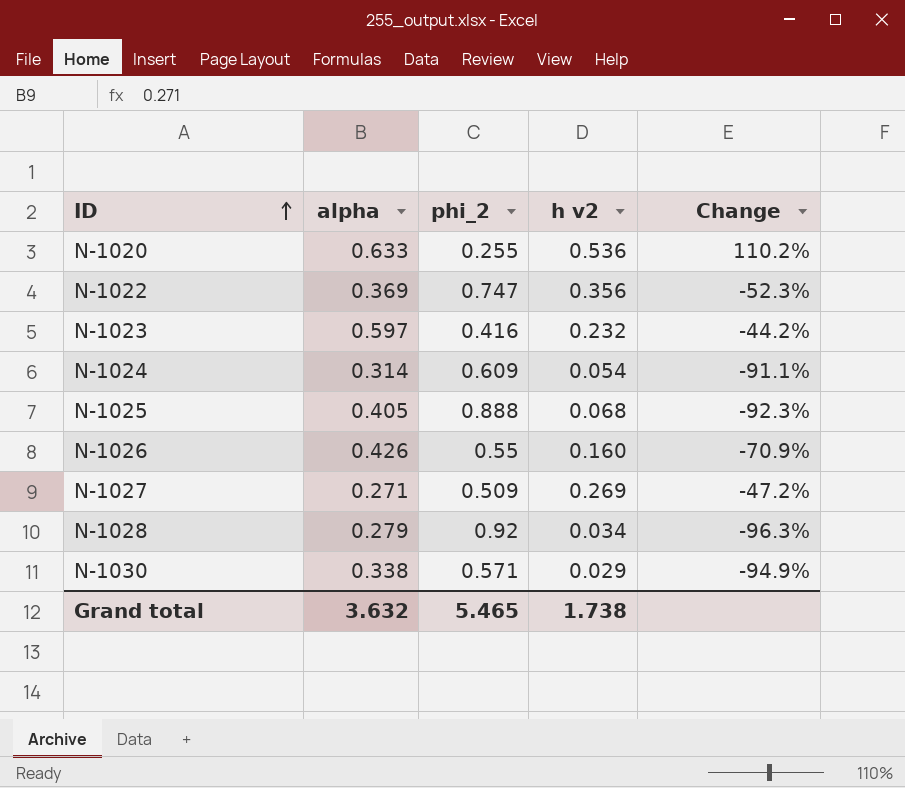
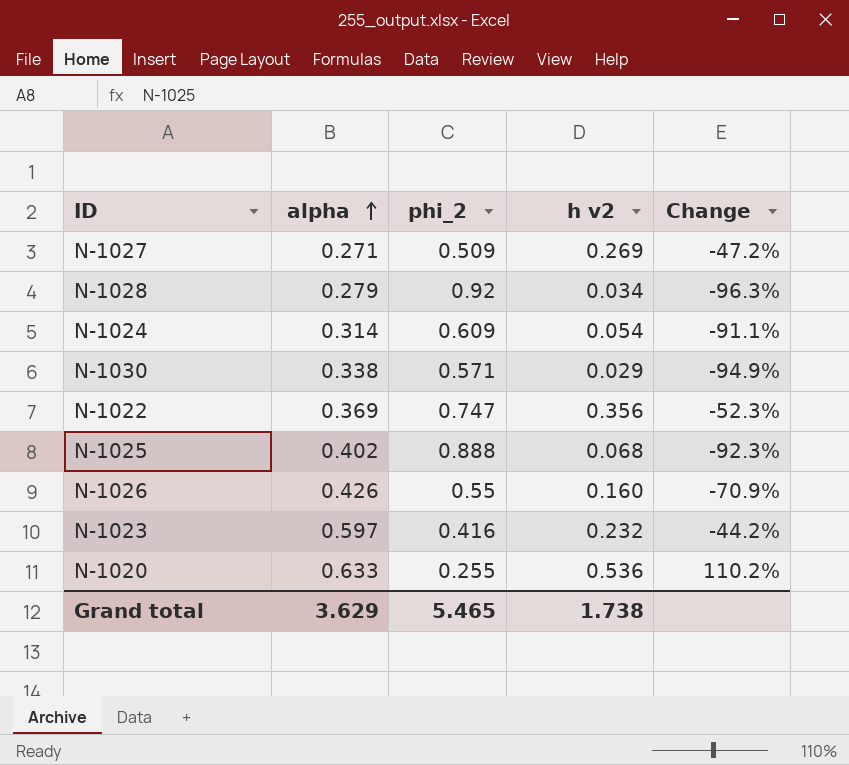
row order: ID ascending -> alpha ascending
N-1025 | alpha: 0.405 -> 0.402
Grand total | alpha: 3.632 -> 3.629

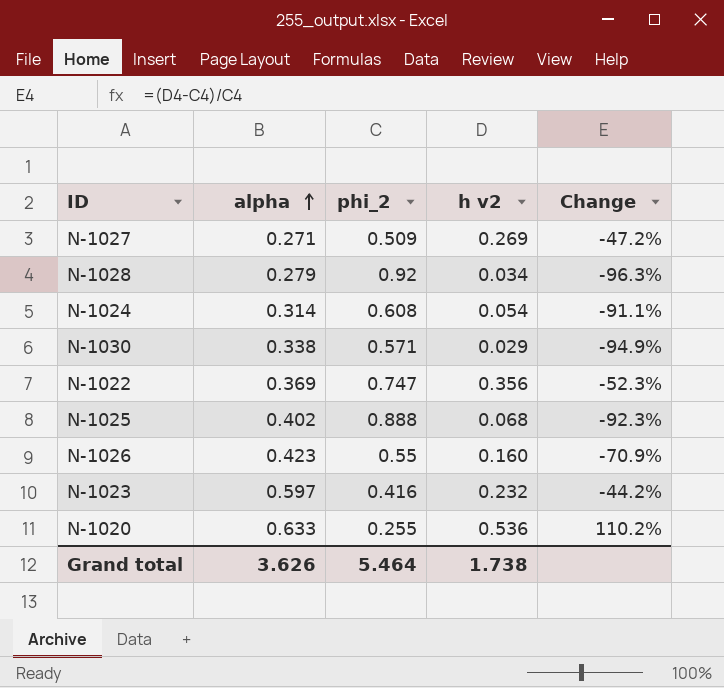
N-1024 | phi_2: 0.609 -> 0.608
N-1026 | alpha: 0.426 -> 0.423
Grand total | alpha: 3.629 -> 3.626
Grand total | phi_2: 5.465 -> 5.464

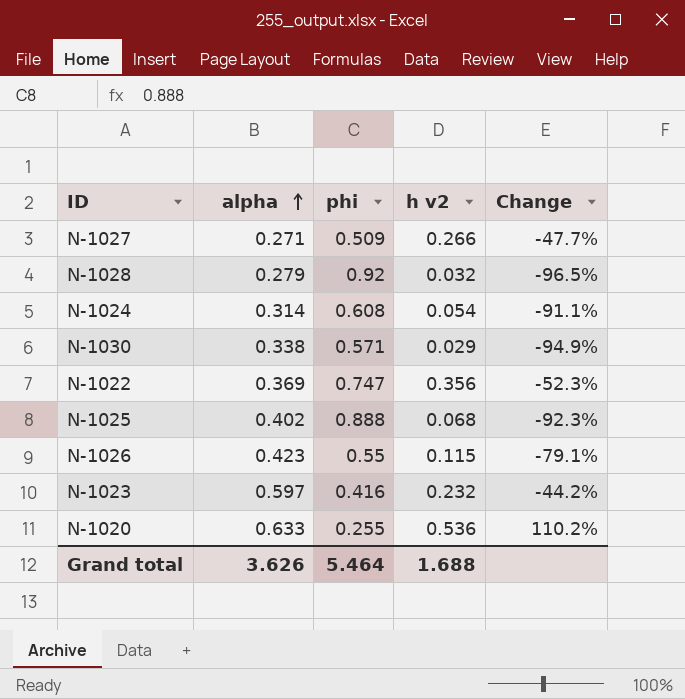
column name: phi_2 -> phi
N-1027 | h v2: 0.269 -> 0.266
N-1027 | Change: -47.2% -> -47.7%
N-1028 | h v2: 0.034 -> 0.032
N-1028 | Change: -96.3% -> -96.5%
N-1026 | h v2: 0.160 -> 0.115
N-1026 | Change: -70.9% -> -79.1%
Grand total | h v2: 1.738 -> 1.688

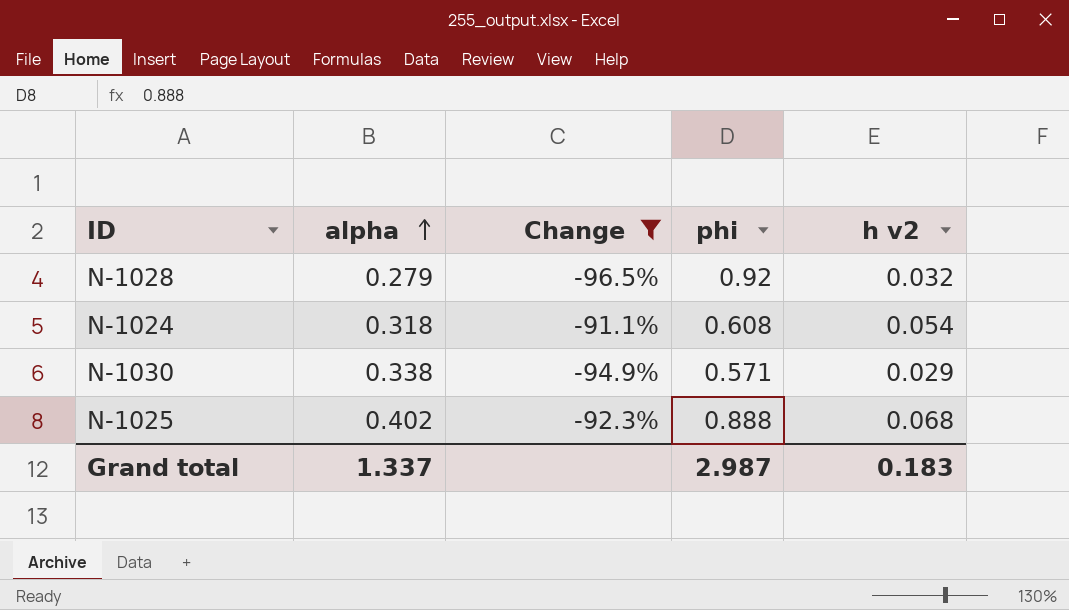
filter: none -> Change <= -91.1%
column Change | position: 5 -> 3
N-1024 | alpha: 0.314 -> 0.318
Grand total | alpha: 3.626 -> 1.337
Grand total | phi: 5.464 -> 2.987
Grand total | h v2: 1.688 -> 0.183

